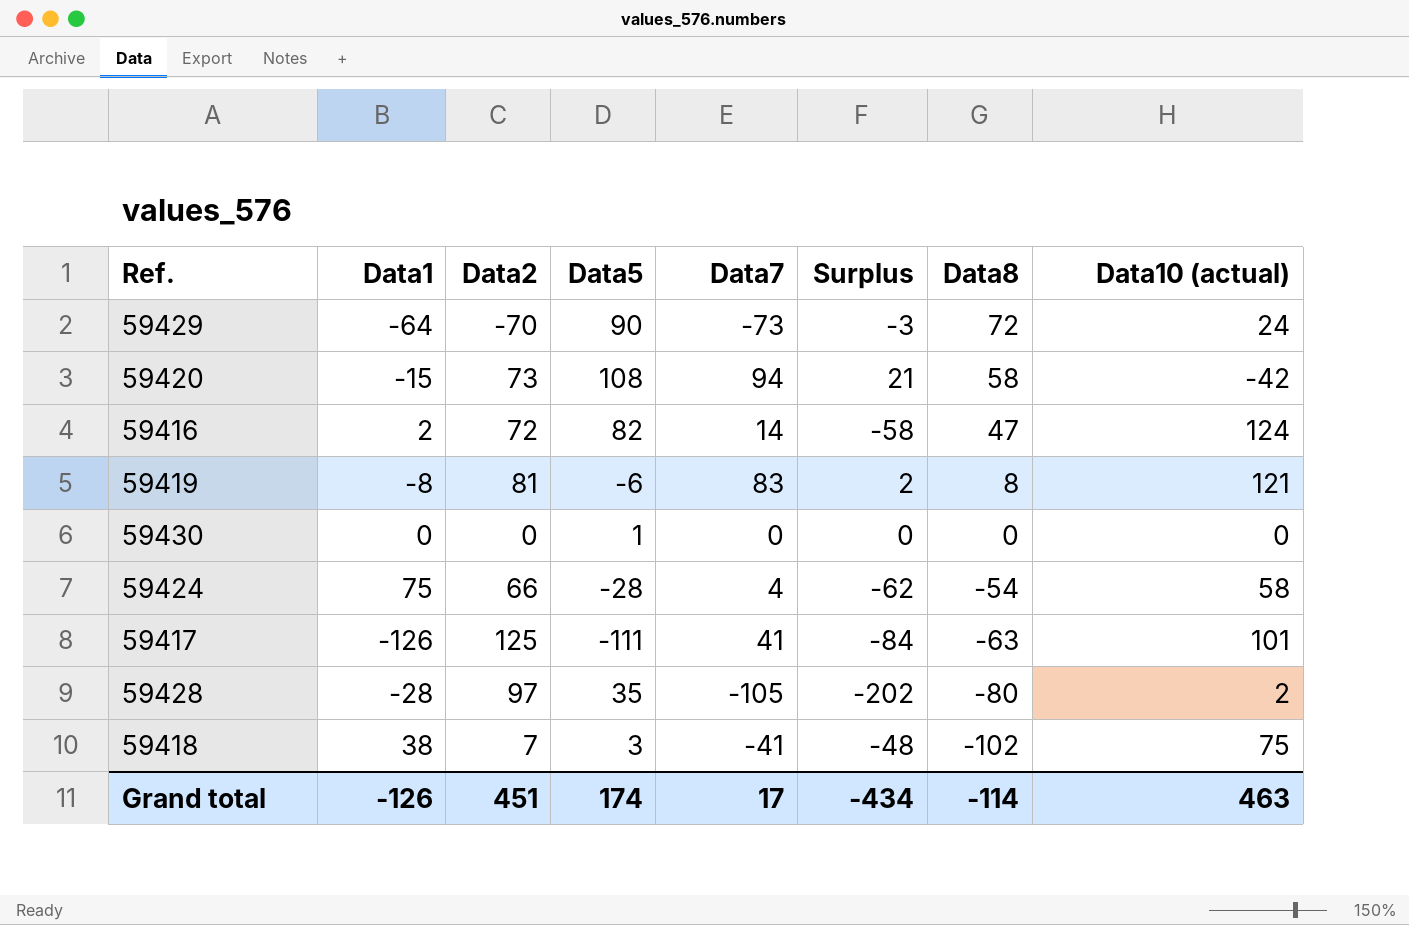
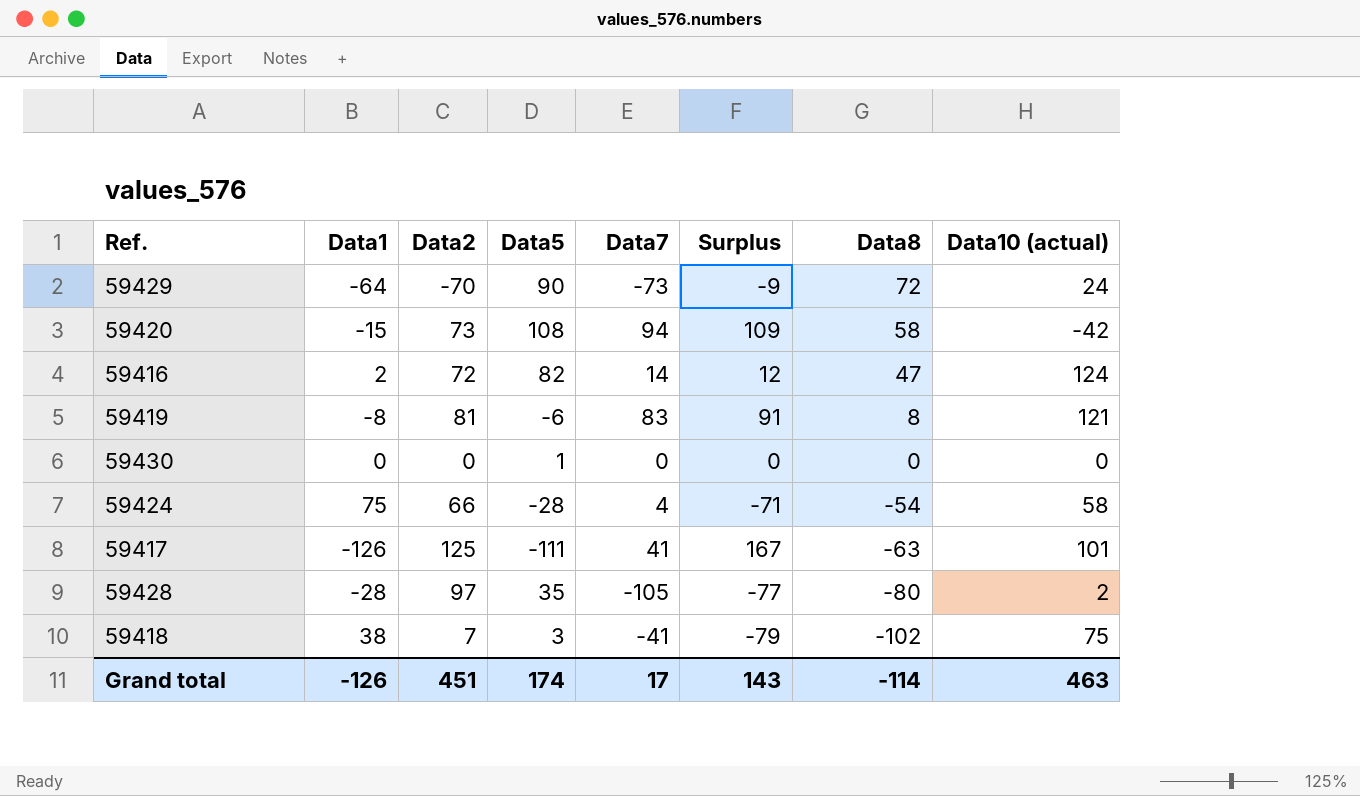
column Surplus | formula: [Data7] - [Data2] -> [Data7] - [Data1]
Grand total | Surplus: -434 -> 143

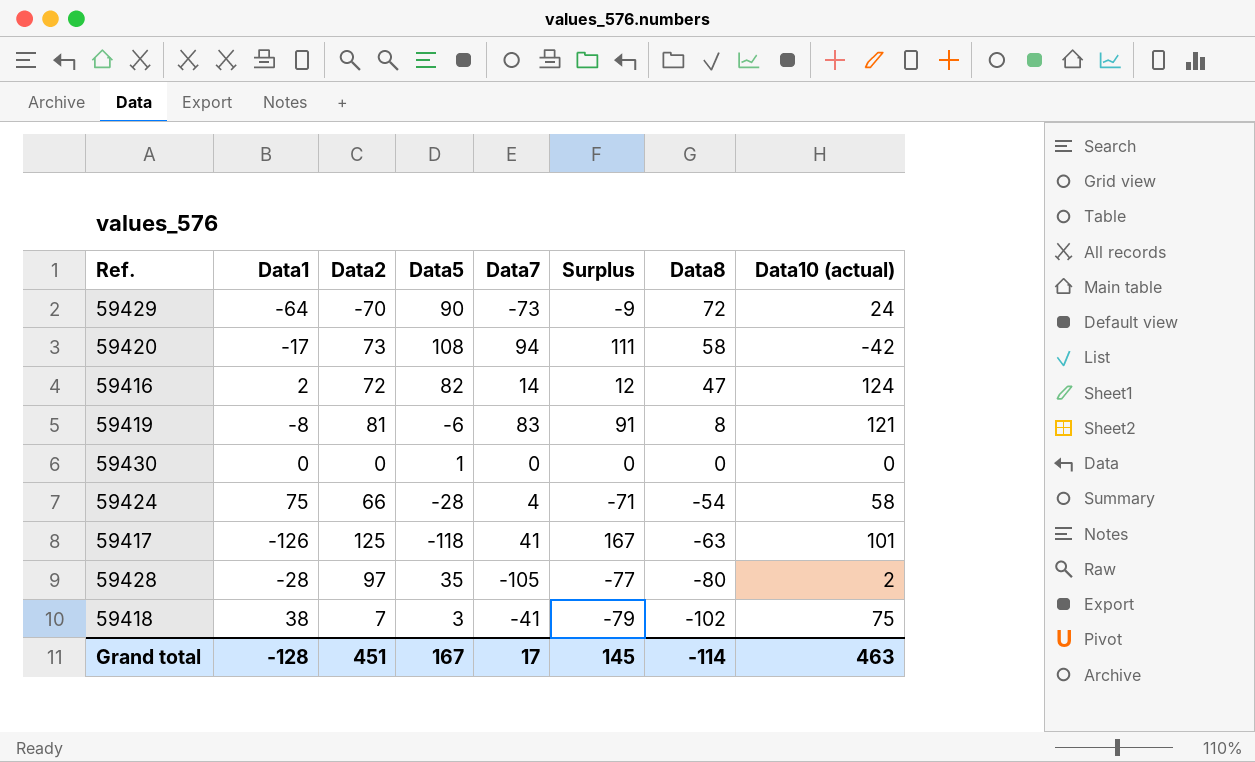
59420 | Data1: -15 -> -17
59420 | Surplus: 109 -> 111
59417 | Data5: -111 -> -118
Grand total | Data1: -126 -> -128
Grand total | Data5: 174 -> 167
Grand total | Surplus: 143 -> 145

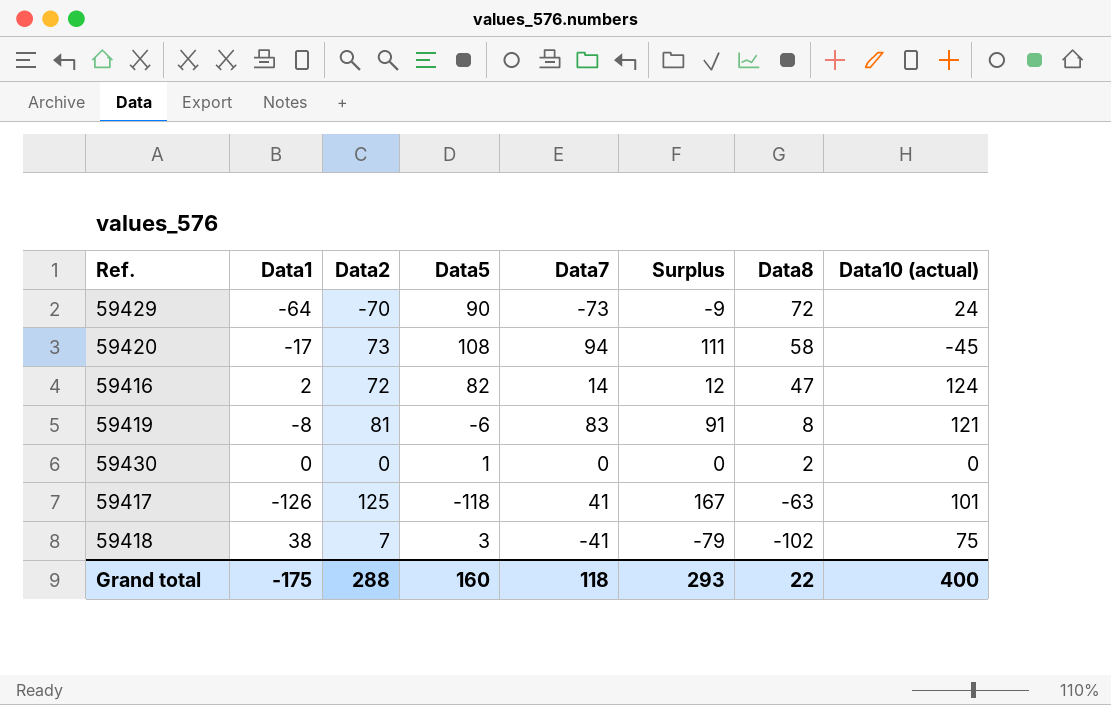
row 59424: 75 | 66 | -28 | 4 | -71 | -54 | 58 -> none
row 59428: -28 | 97 | 35 | -105 | -77 | -80 | 2 -> none
59420 | Data10 (actual): -42 -> -45
59430 | Data8: 0 -> 2
Grand total | Data1: -128 -> -175
Grand total | Data2: 451 -> 288
Grand total | Data5: 167 -> 160
Grand total | Data7: 17 -> 118
Grand total | Surplus: 145 -> 293
Grand total | Data8: -114 -> 22
Grand total | Data10 (actual): 463 -> 400

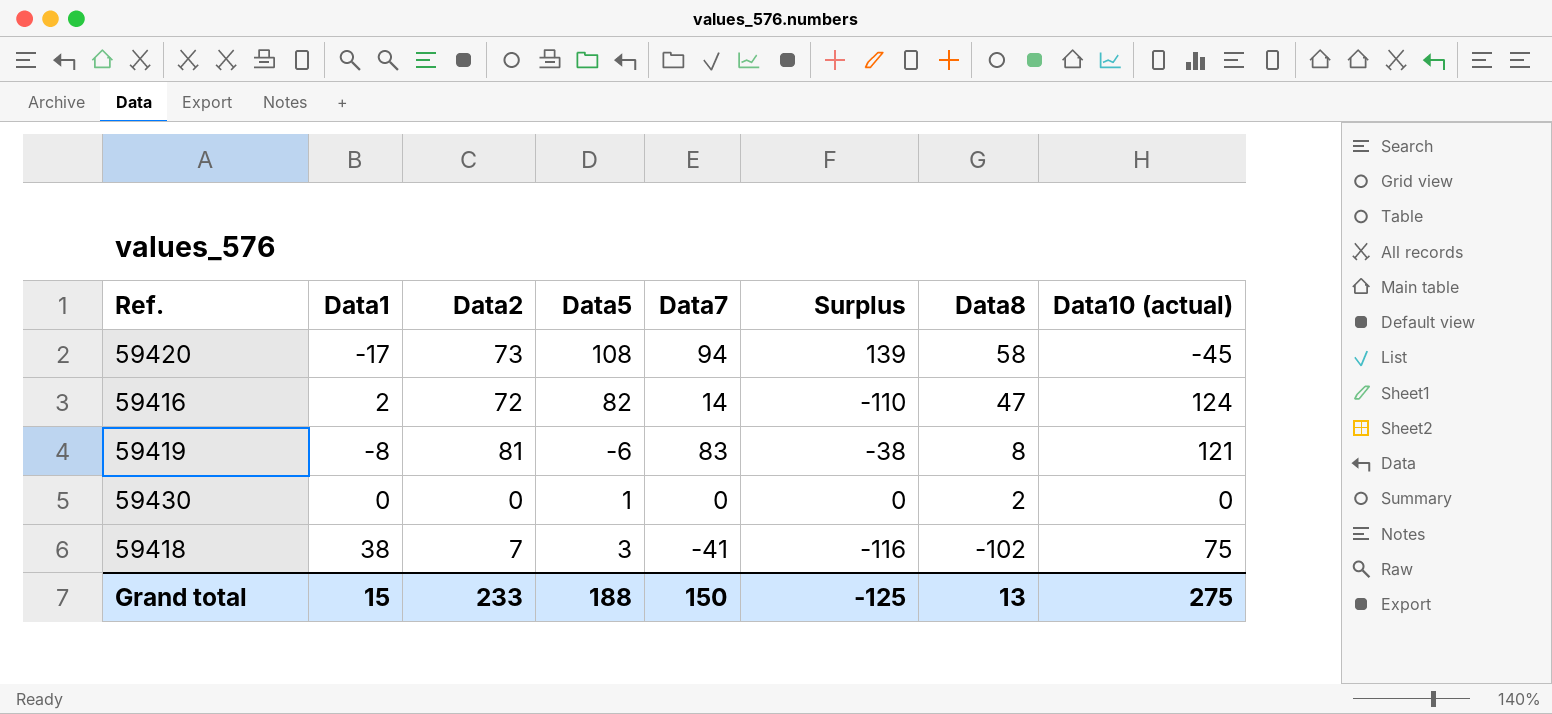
column Surplus | formula: [Data7] - [Data1] -> [Data7] - [Data10 (actual)]
row 59429: -64 | -70 | 90 | -73 | -9 | 72 | 24 -> none
row 59417: -126 | 125 | -118 | 41 | 167 | -63 | 101 -> none
Grand total | Data1: -175 -> 15
Grand total | Data2: 288 -> 233
Grand total | Data5: 160 -> 188
Grand total | Data7: 118 -> 150
Grand total | Surplus: 293 -> -125
Grand total | Data8: 22 -> 13
Grand total | Data10 (actual): 400 -> 275

